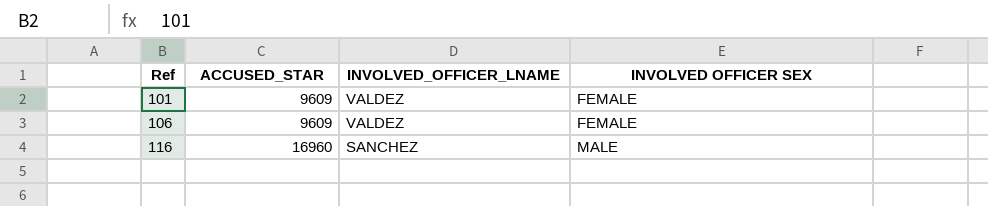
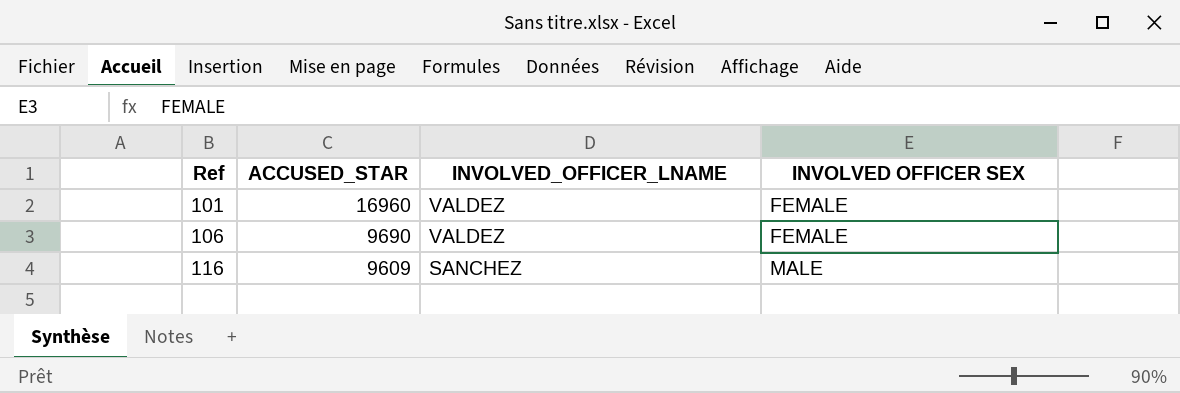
101 | ACCUSED_STAR: 9609 -> 16960
106 | ACCUSED_STAR: 9609 -> 9690
116 | ACCUSED_STAR: 16960 -> 9609

